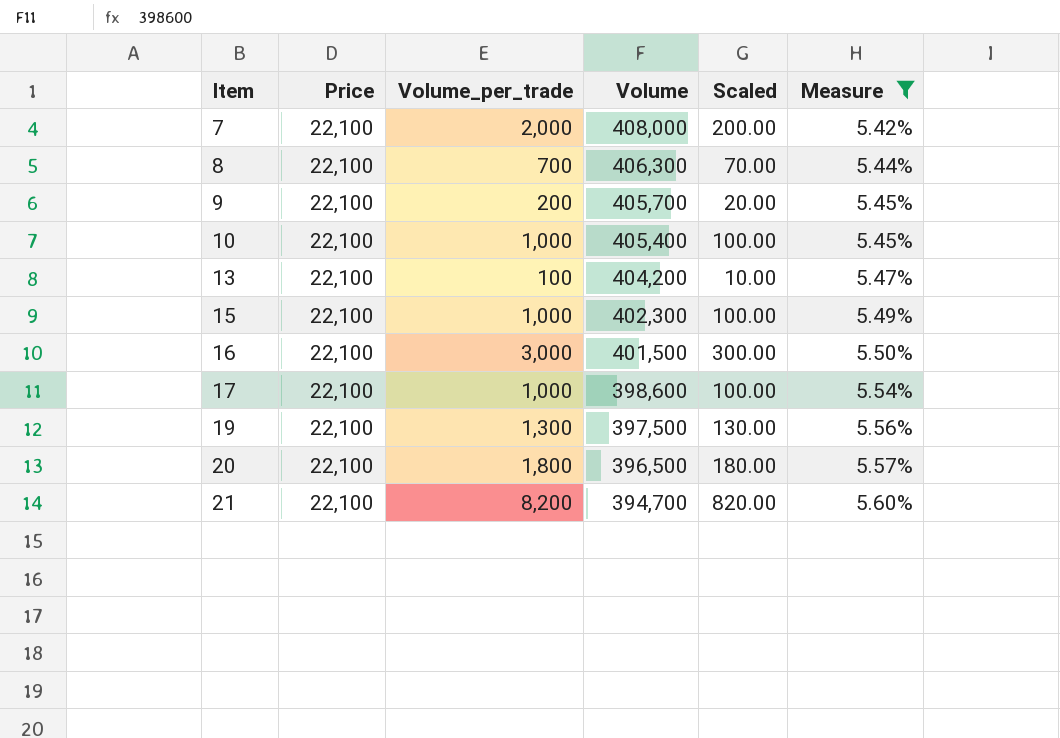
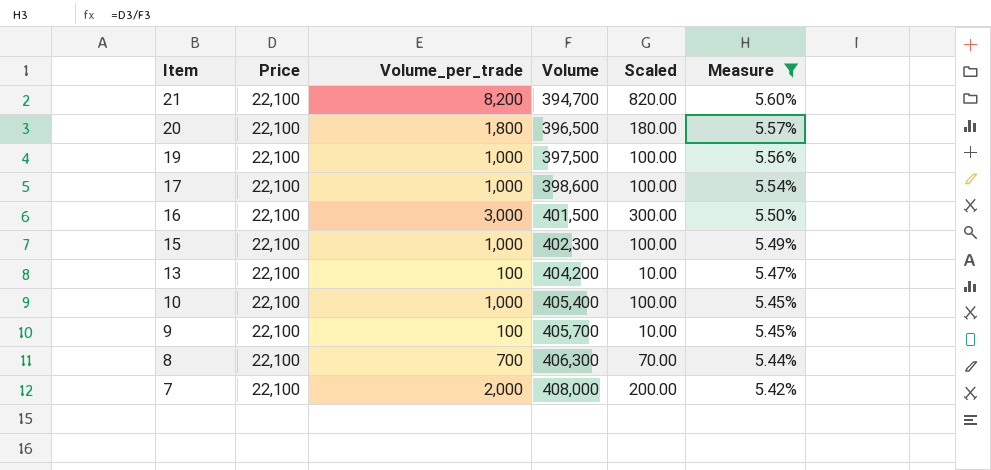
row order: Item ascending -> Item descending
19 | Volume_per_trade: 1,300 -> 1,000
19 | Scaled: 130.00 -> 100.00
9 | Volume_per_trade: 200 -> 100
9 | Scaled: 20.00 -> 10.00

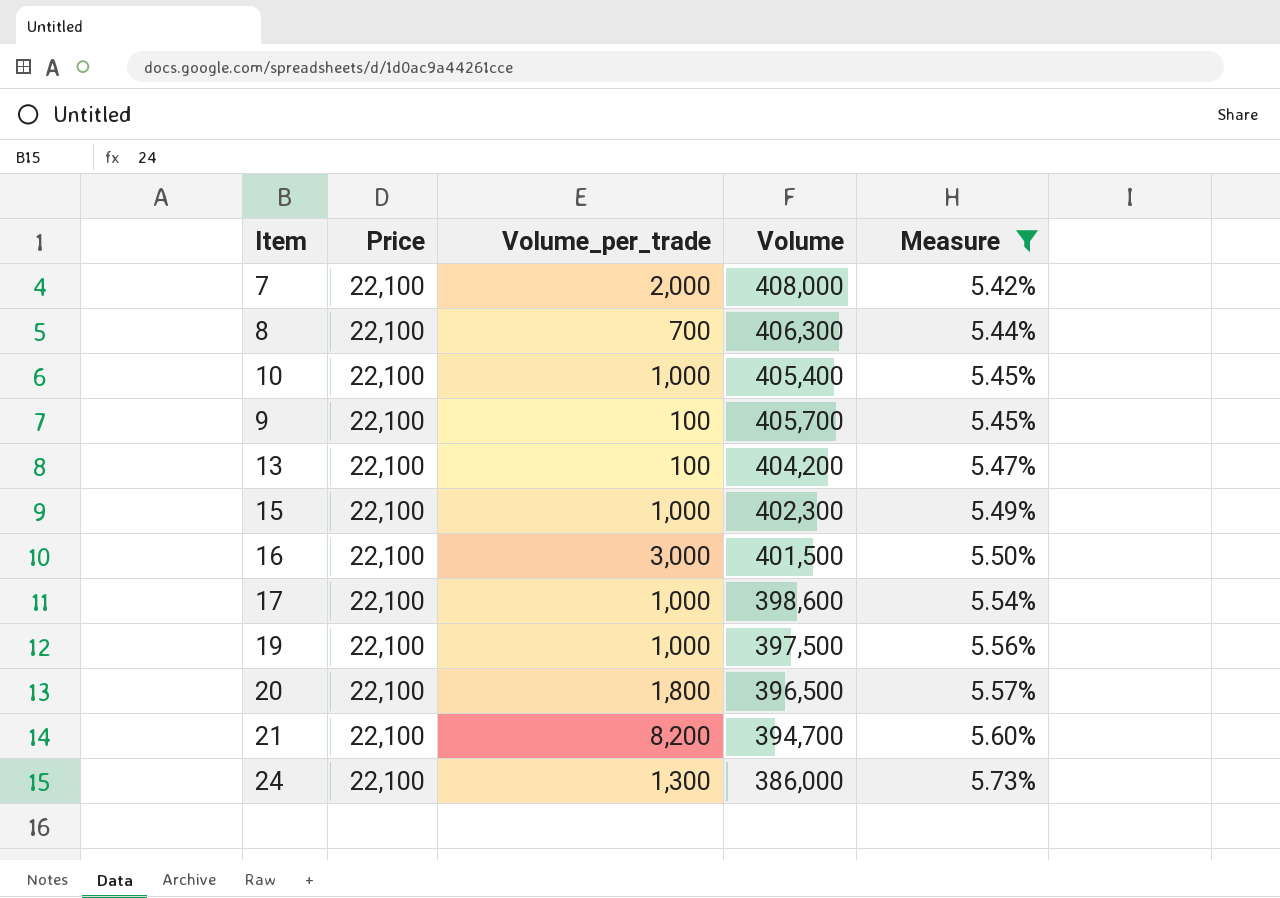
row order: Item descending -> Measure ascending
column Scaled | formula: [Volume_per_trade] * 0.1 -> none
row 24: none -> 22,100 | 1,300 | 386,000 | 5.73%

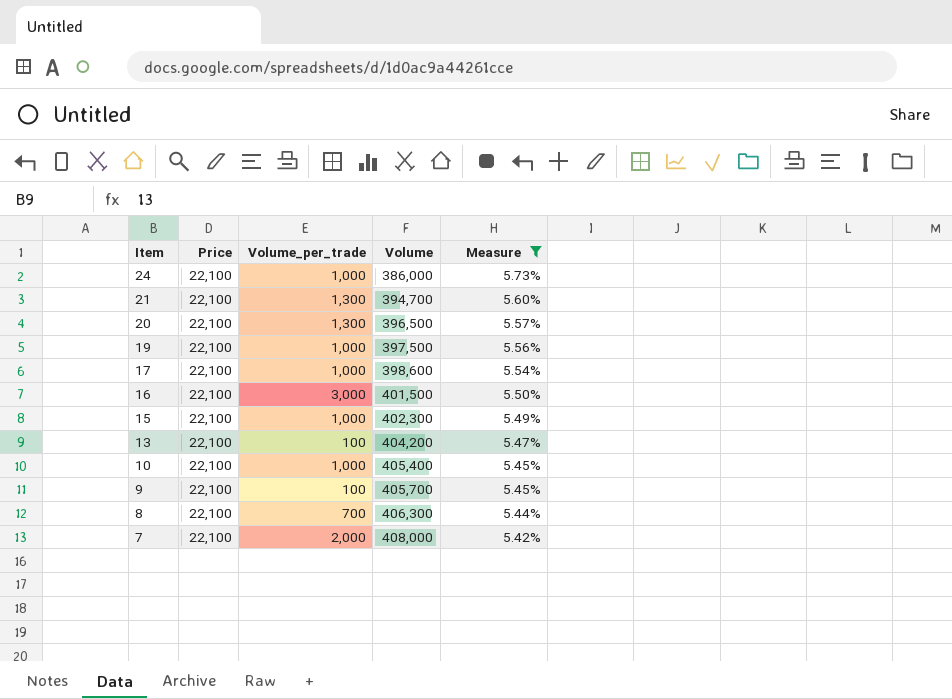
row order: Measure ascending -> Item descending
24 | Volume_per_trade: 1,300 -> 1,000
21 | Volume_per_trade: 8,200 -> 1,300
20 | Volume_per_trade: 1,800 -> 1,300

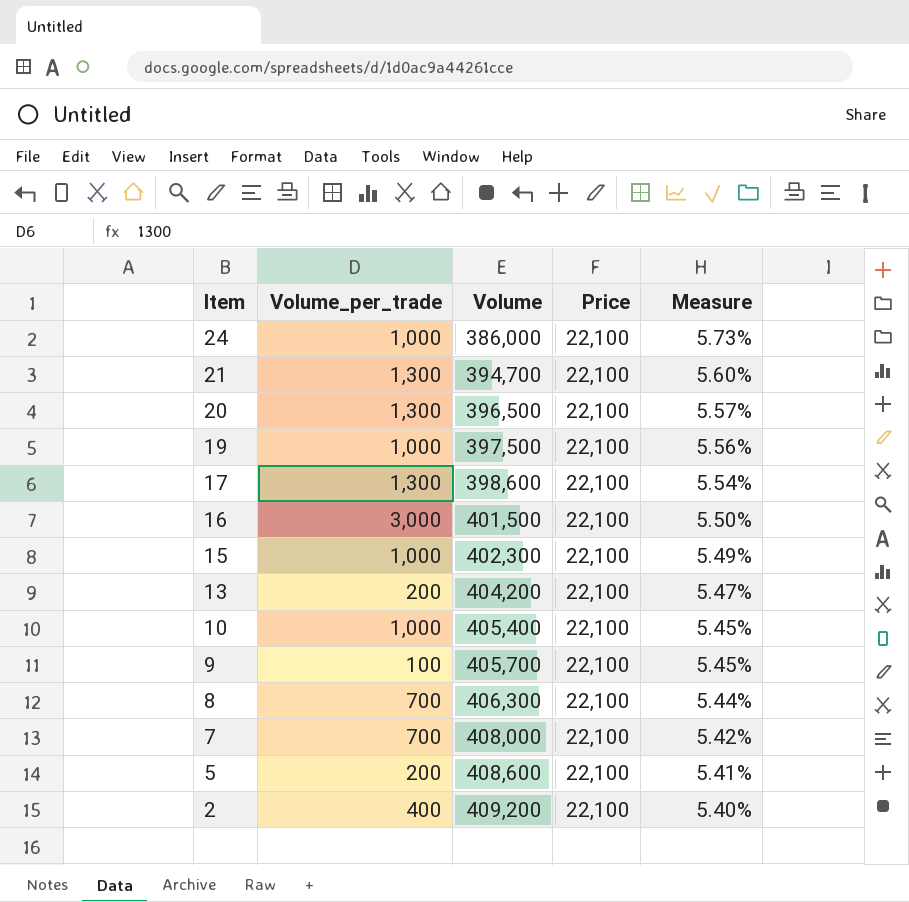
filter: Measure >= 5.42% -> none
column Price | position: 2 -> 4
17 | Volume_per_trade: 1,000 -> 1,300
13 | Volume_per_trade: 100 -> 200
7 | Volume_per_trade: 2,000 -> 700

